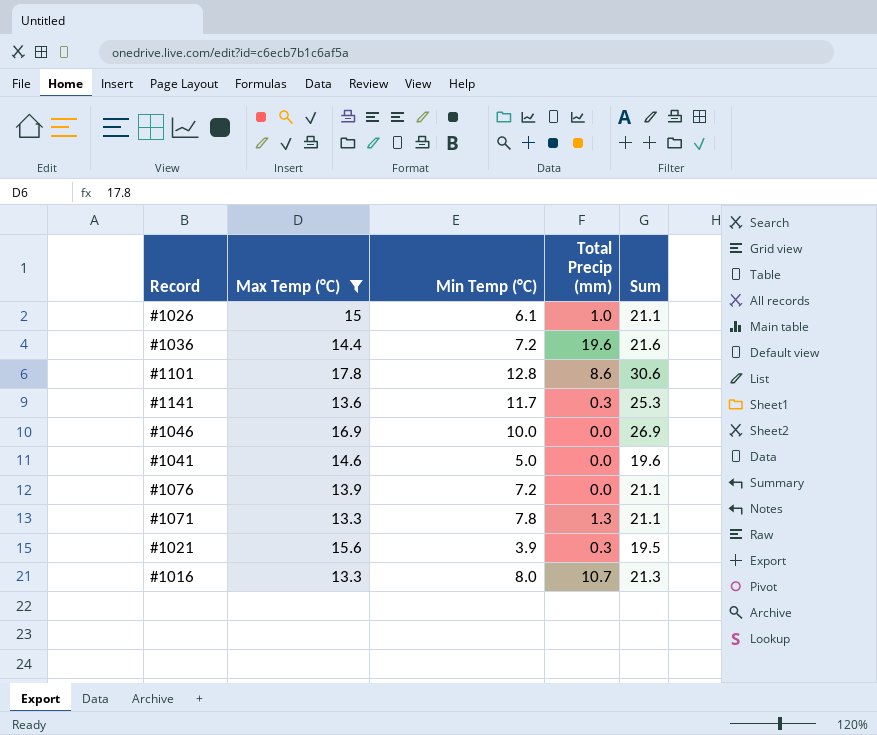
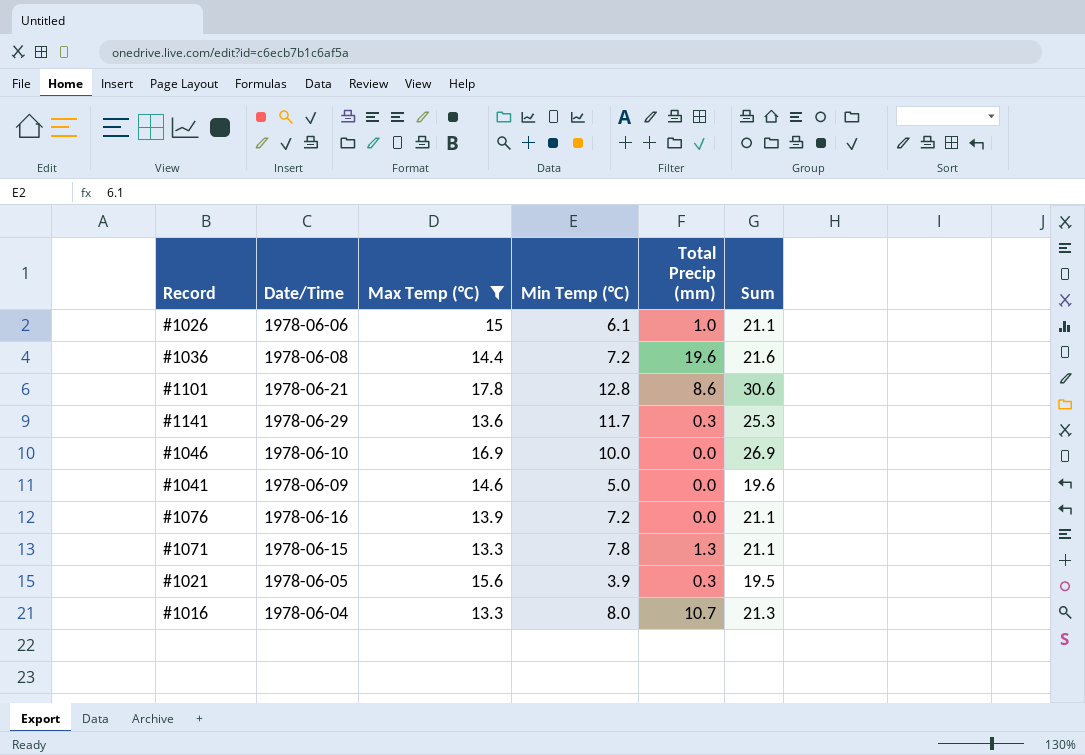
column Date/Time | position: none -> 2

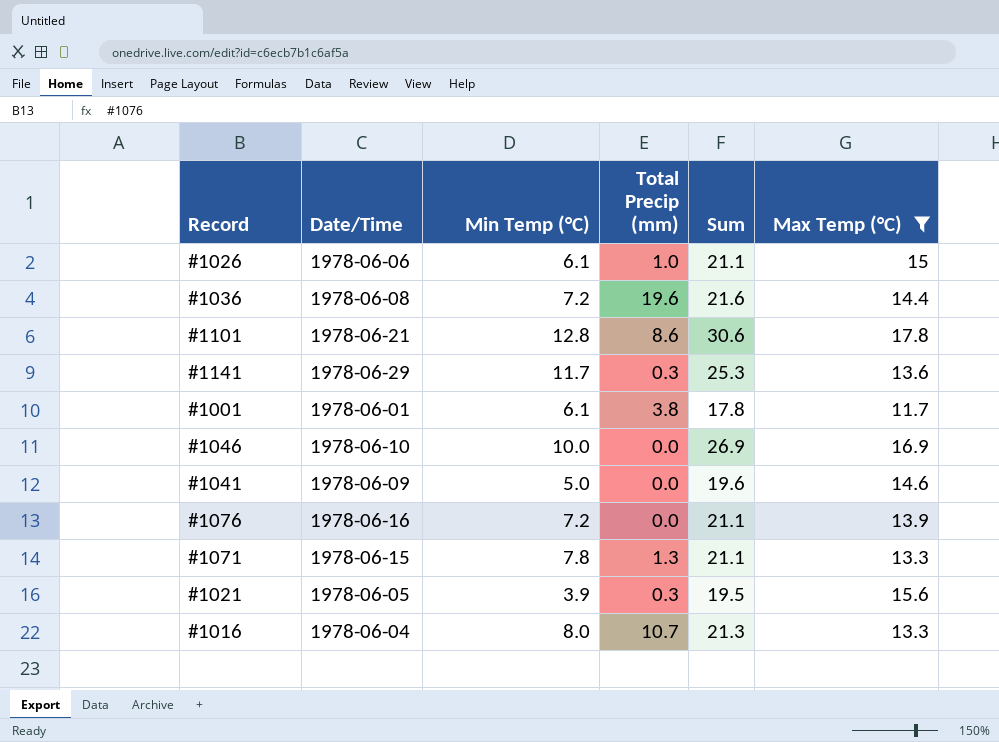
column Max Temp (°C) | position: 3 -> 6
row #1001: none -> 1978-06-01 | 6.1 | 3.8 | 17.8 | 11.7

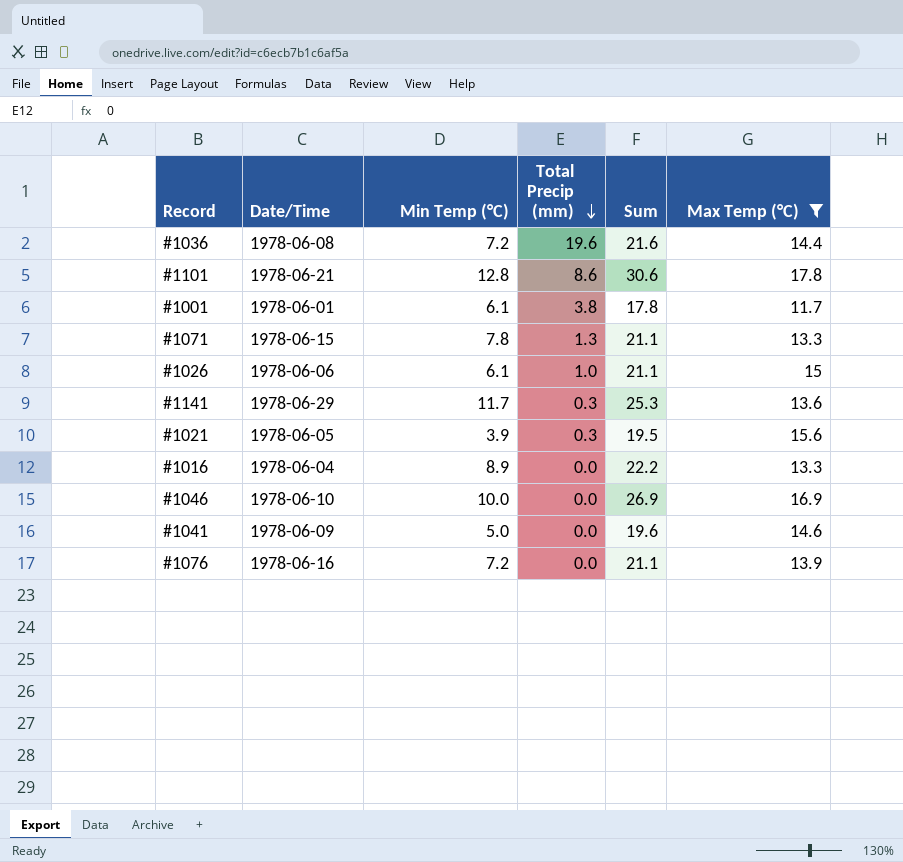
row order: none -> Total Precip (mm) descending
#1016 | Min Temp (°C): 8.0 -> 8.9
#1016 | Total Precip (mm): 10.7 -> 0.0
#1016 | Sum: 21.3 -> 22.2

